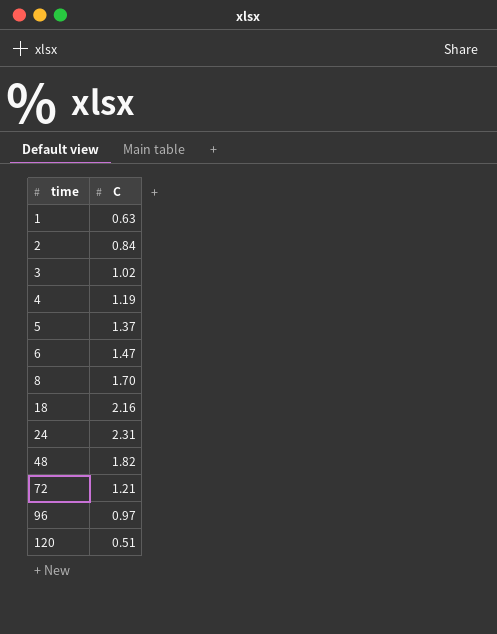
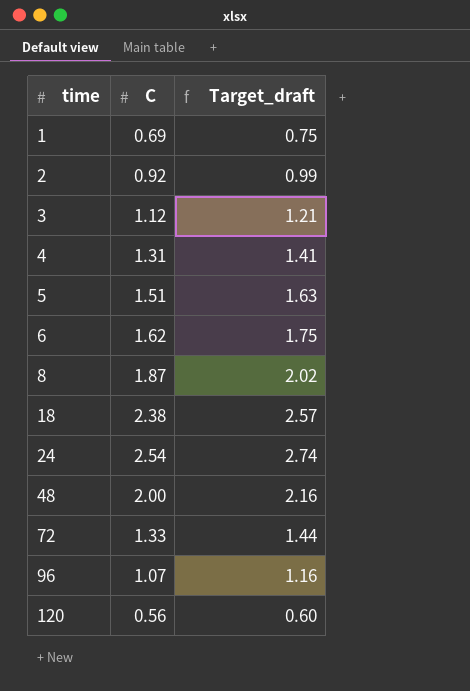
column Target_draft | formula: none -> [C] * 1.08
1 | C: 0.63 -> 0.69
2 | C: 0.84 -> 0.92
3 | C: 1.02 -> 1.12
4 | C: 1.19 -> 1.31
5 | C: 1.37 -> 1.51
6 | C: 1.47 -> 1.62
8 | C: 1.70 -> 1.87
18 | C: 2.16 -> 2.38
24 | C: 2.31 -> 2.54
48 | C: 1.82 -> 2.00
72 | C: 1.21 -> 1.33
96 | C: 0.97 -> 1.07
120 | C: 0.51 -> 0.56

